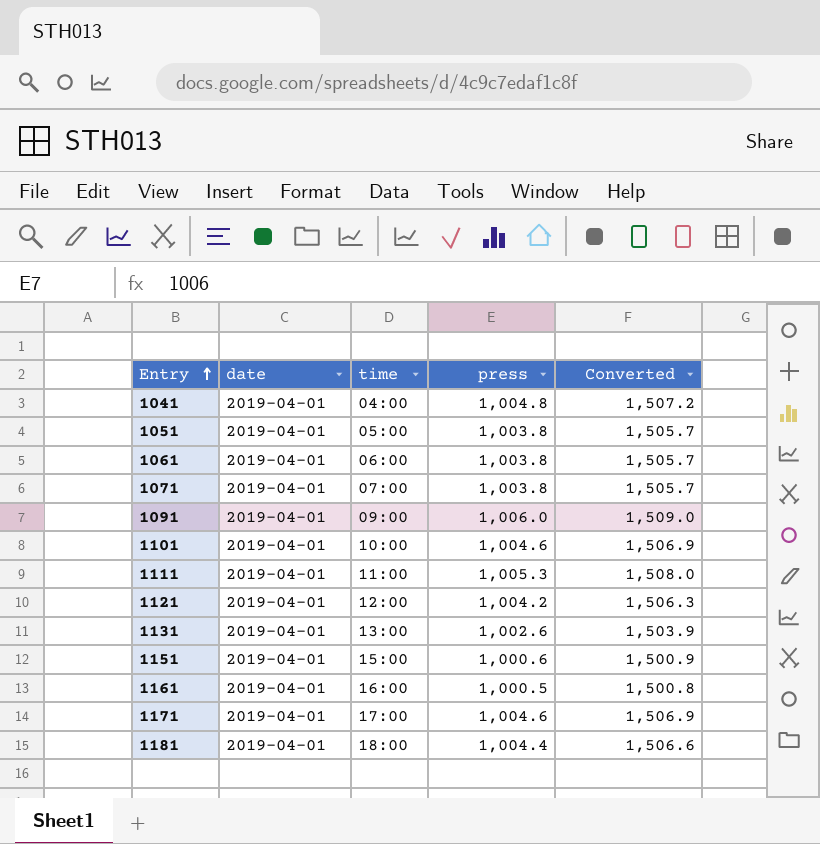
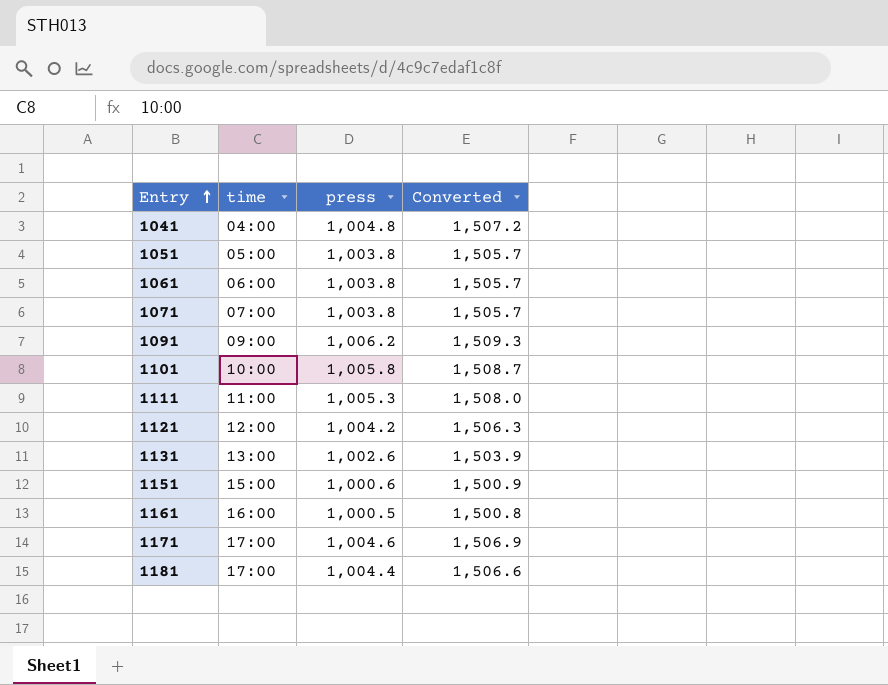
column date | position: 2 -> none
1091 | press: 1,006.0 -> 1,006.2
1091 | Converted: 1,509.0 -> 1,509.3
1101 | press: 1,004.6 -> 1,005.8
1101 | Converted: 1,506.9 -> 1,508.7
1181 | time: 18:00 -> 17:00

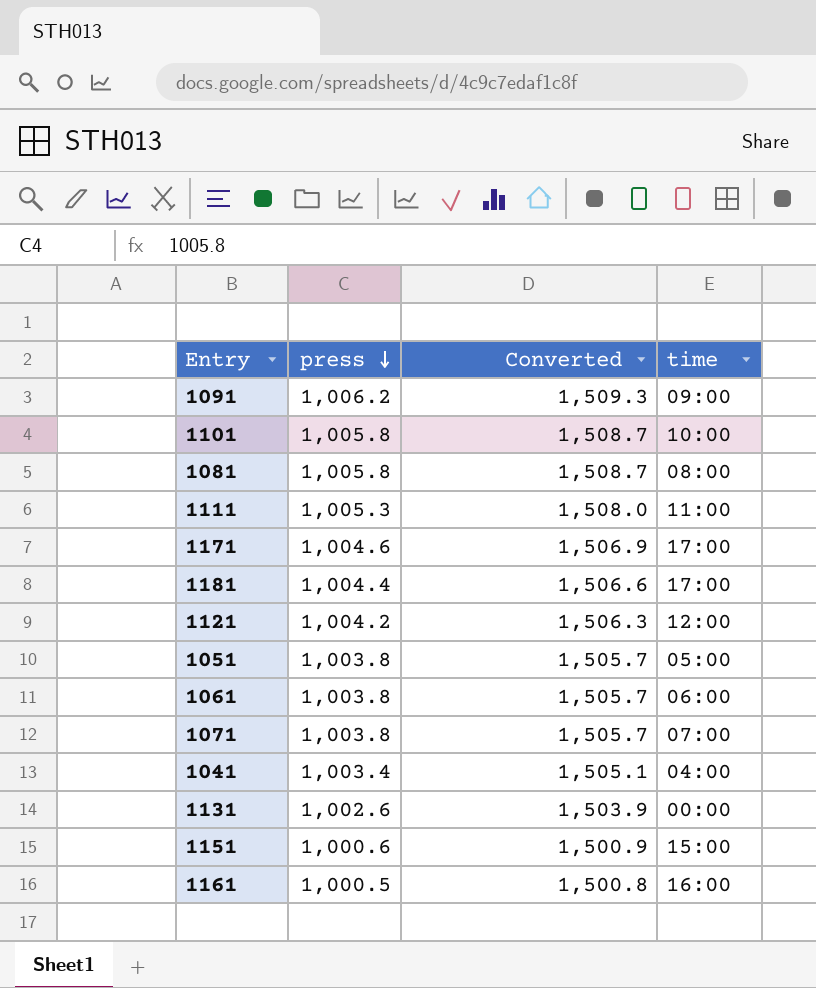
row order: Entry ascending -> press descending
column time | position: 2 -> 4
row 1081: none -> 1,005.8 | 1,508.7 | 08:00
1041 | press: 1,004.8 -> 1,003.4
1041 | Converted: 1,507.2 -> 1,505.1
1131 | time: 13:00 -> 00:00

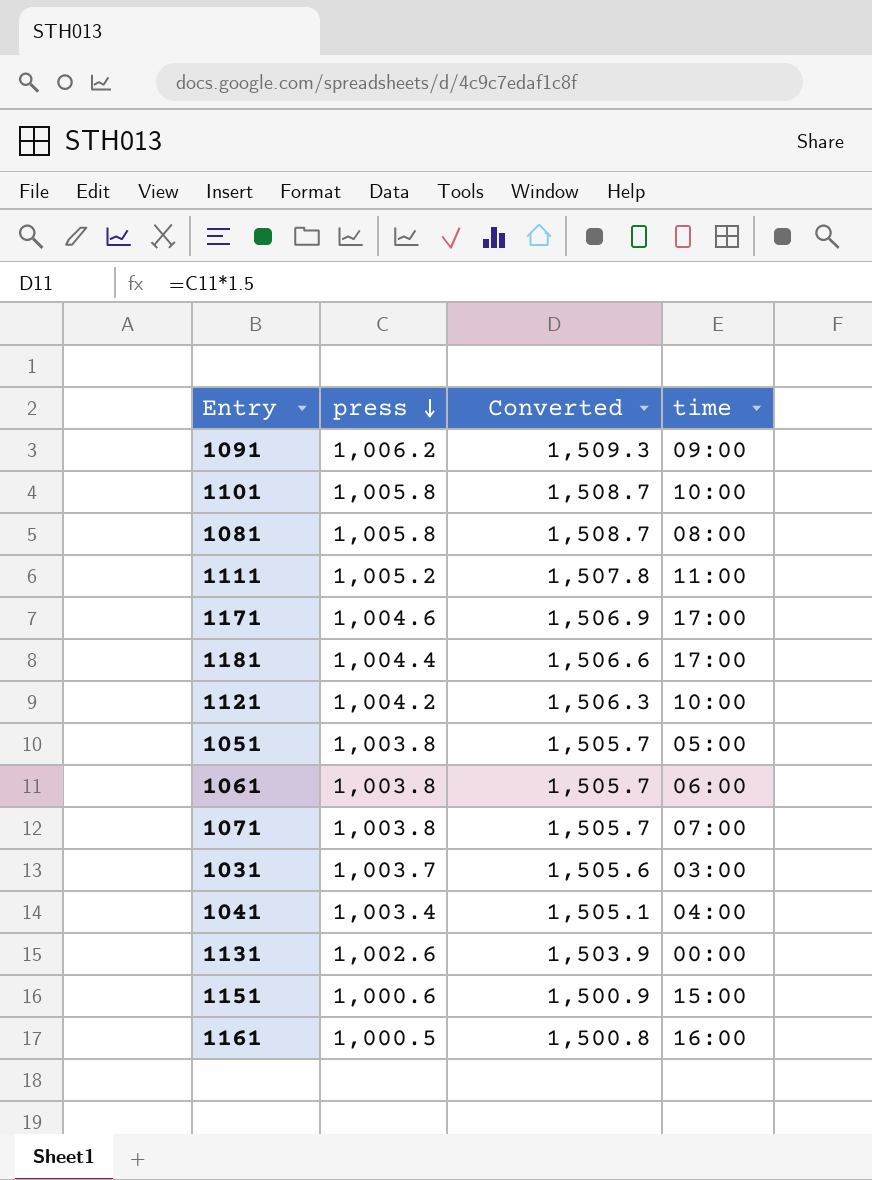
1111 | press: 1,005.3 -> 1,005.2
1111 | Converted: 1,508.0 -> 1,507.8
1121 | time: 12:00 -> 10:00
row 1031: none -> 1,003.7 | 1,505.6 | 03:00

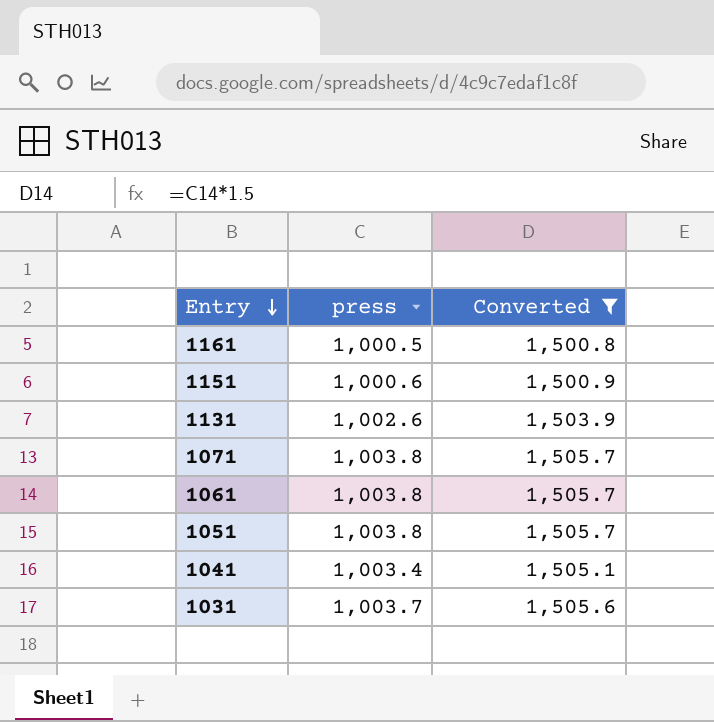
filter: none -> Converted <= 1,505.7
row order: press descending -> Entry descending
column time | position: 4 -> none

